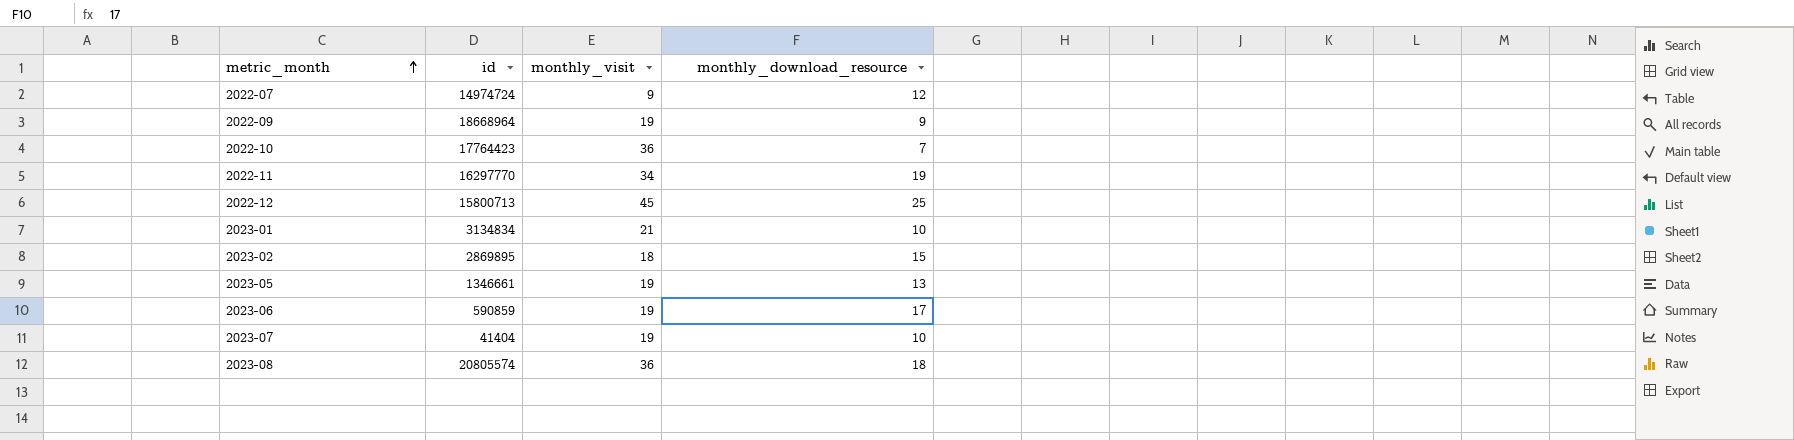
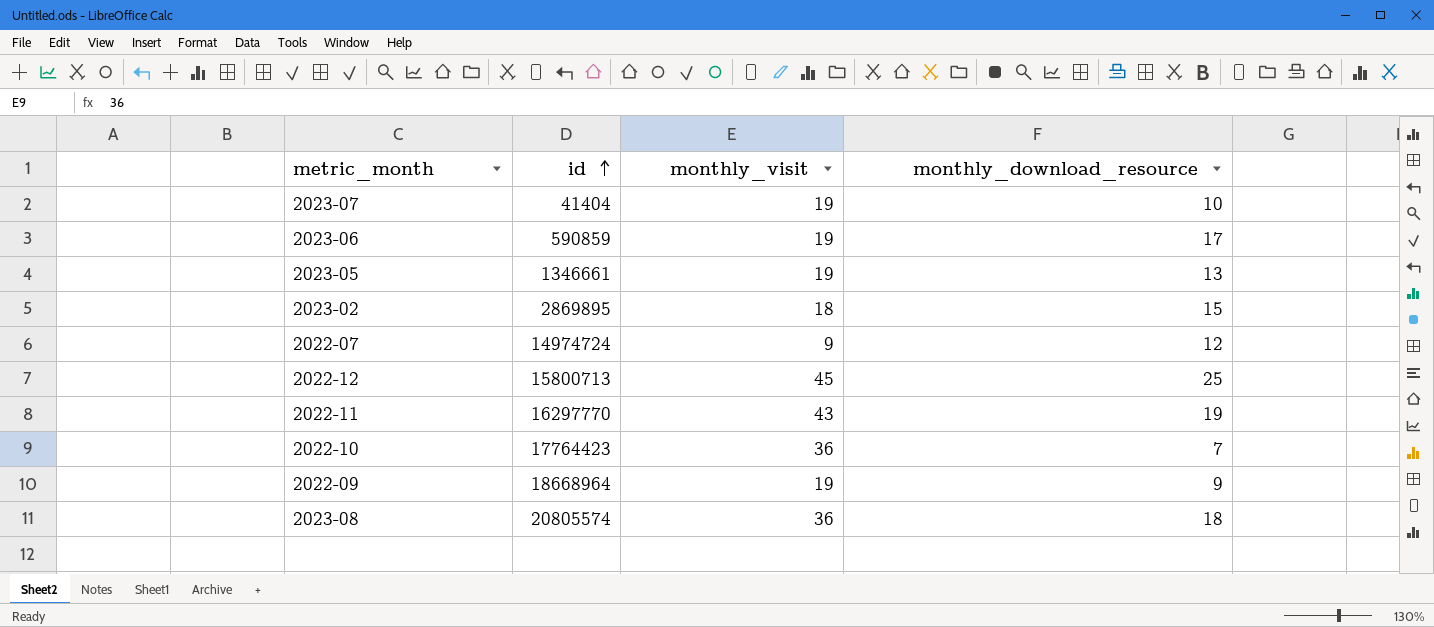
row order: metric_month ascending -> id ascending
row 2023-01: 3134834 | 21 | 10 -> none
2022-11 | monthly_visit: 34 -> 43

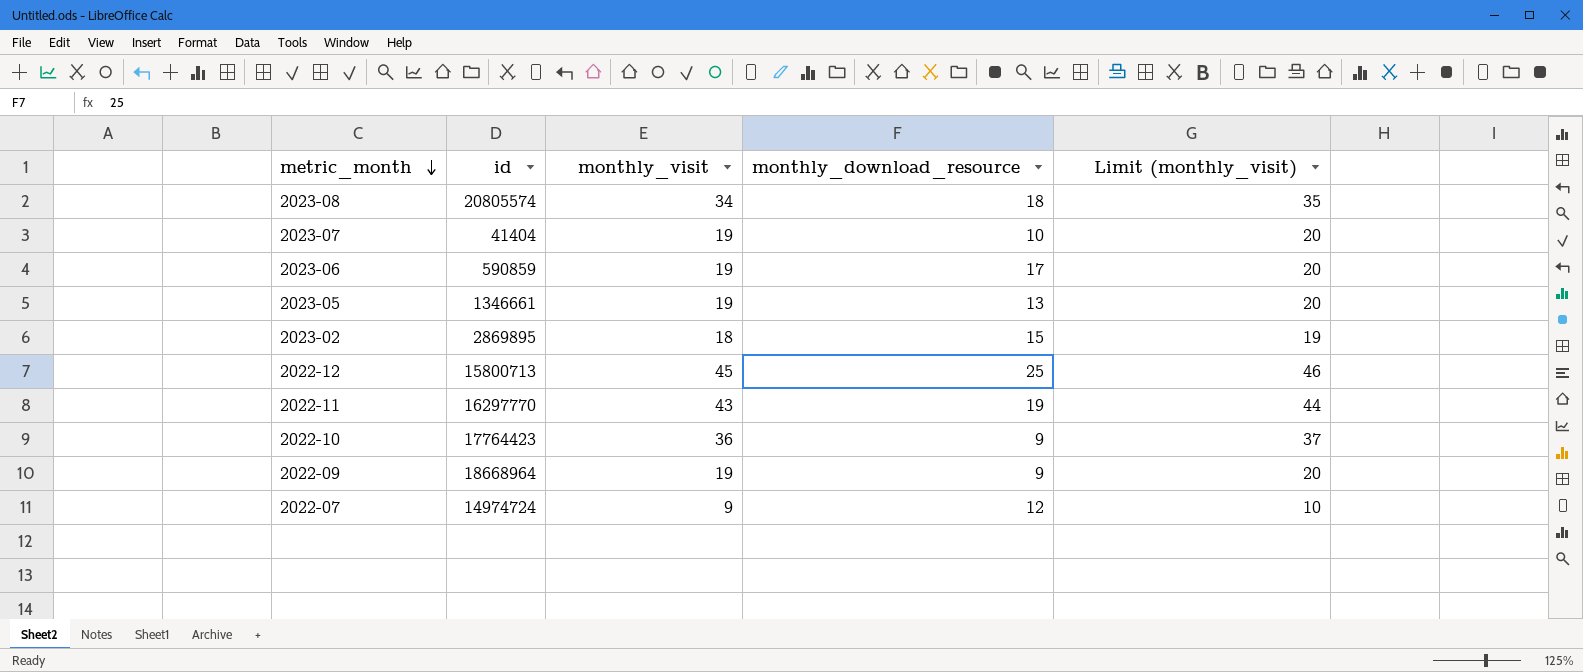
row order: id ascending -> metric_month descending
column Limit (monthly_visit) | formula: none -> [monthly_visit] + 1
2023-08 | monthly_visit: 36 -> 34
2022-10 | monthly_download_resource: 7 -> 9

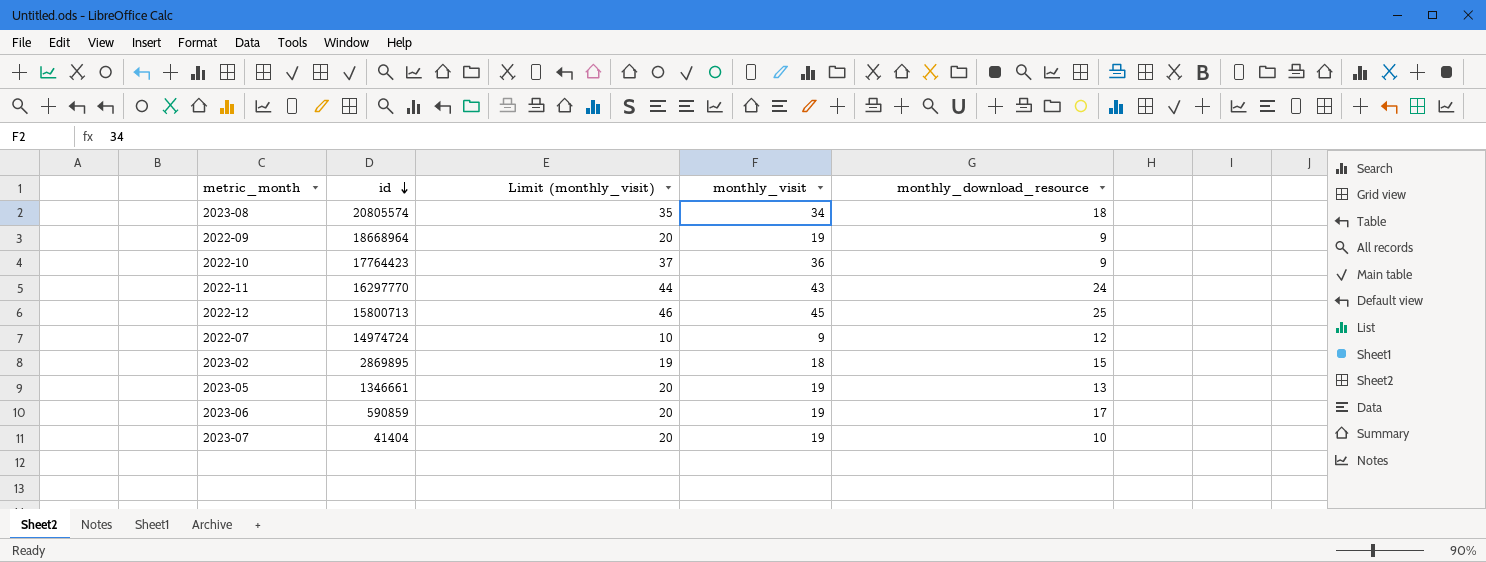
row order: metric_month descending -> id descending
column Limit (monthly_visit) | position: 5 -> 3
2022-11 | monthly_download_resource: 19 -> 24

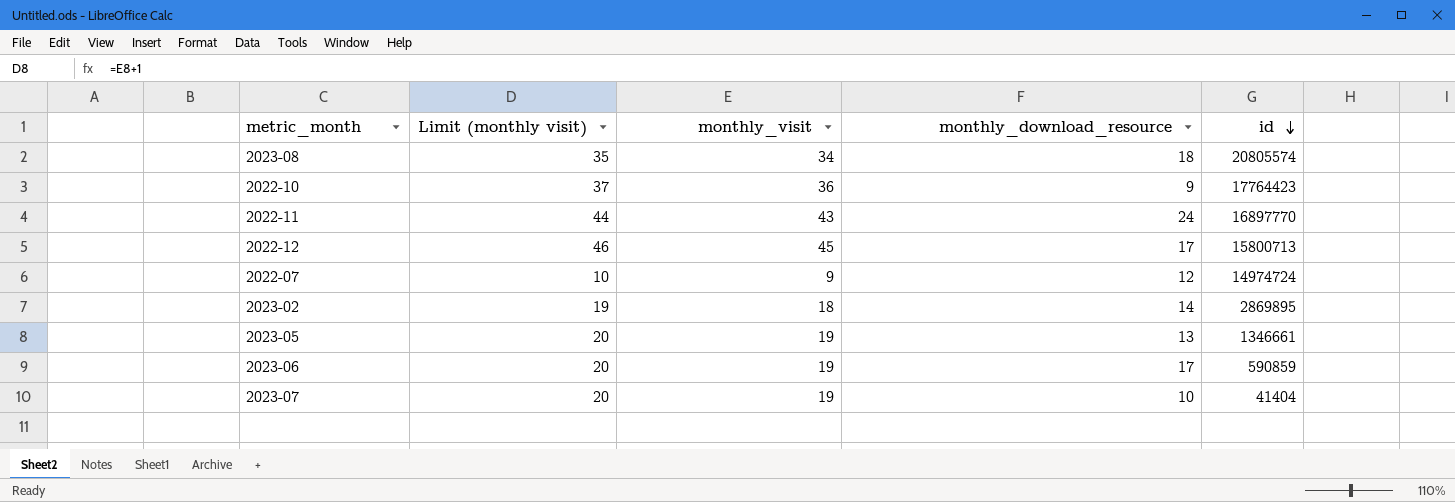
column name: Limit (monthly_visit) -> Limit (monthly visit)
column id | position: 2 -> 5
row 2022-09: 18668964 | 20 | 19 | 9 -> none
2022-11 | id: 16297770 -> 16897770
2022-12 | monthly_download_resource: 25 -> 17
2023-02 | monthly_download_resource: 15 -> 14

